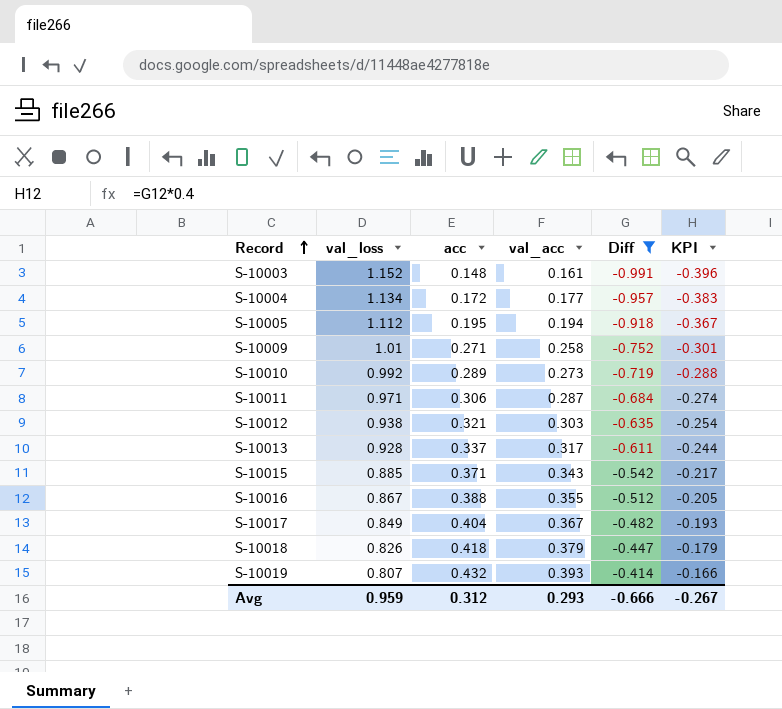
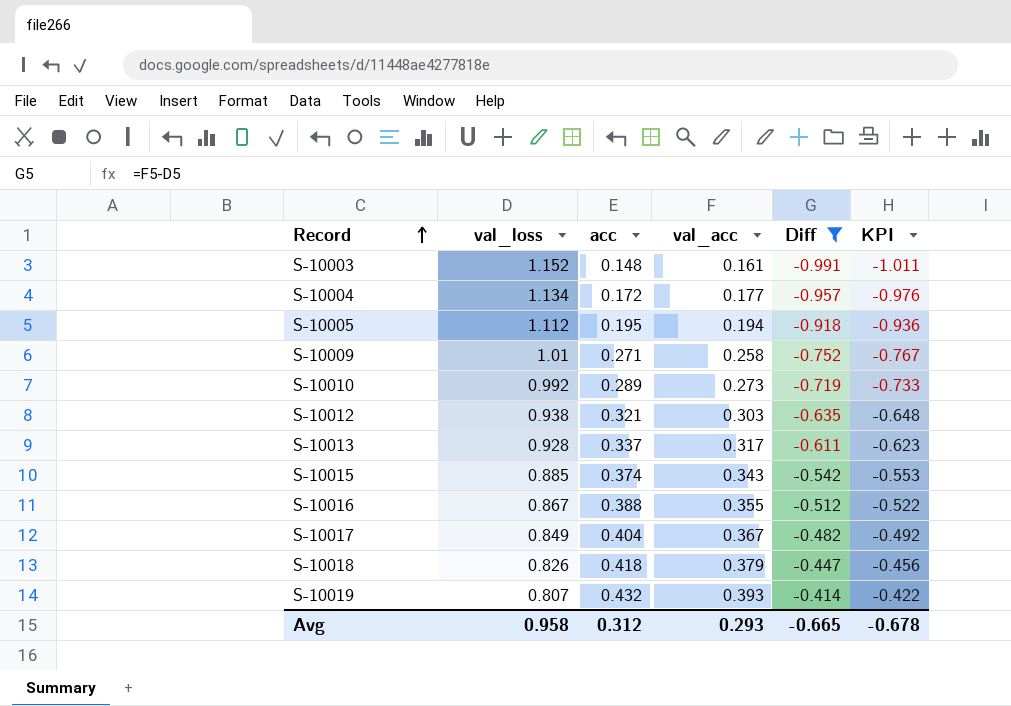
column KPI | formula: [Diff] * 0.4 -> [Diff] * 1.02
row S-10011: 0.971 | 0.306 | 0.287 | -0.684 | -0.274 -> none
S-10015 | acc: 0.371 -> 0.374
Avg | val_loss: 0.959 -> 0.958
Avg | Diff: -0.666 -> -0.665
Avg | KPI: -0.267 -> -0.678

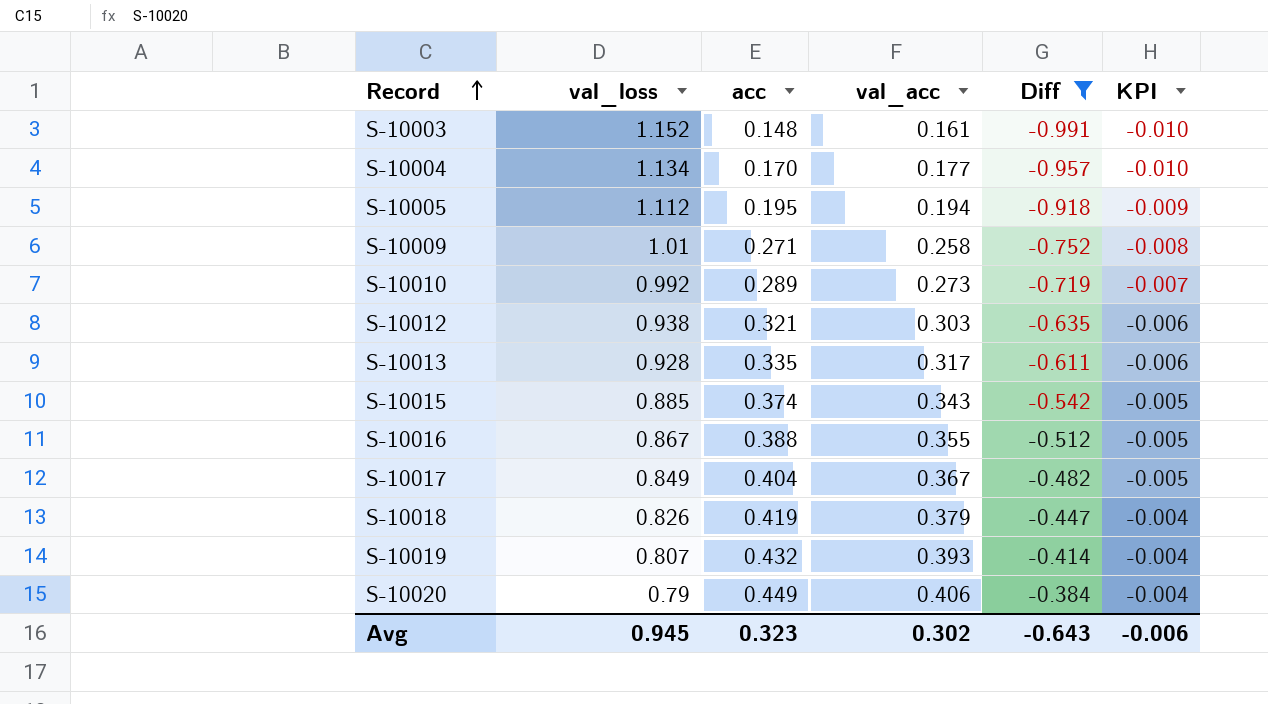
column KPI | formula: [Diff] * 1.02 -> [Diff] * 0.01
S-10004 | acc: 0.172 -> 0.170
S-10013 | acc: 0.337 -> 0.335
S-10018 | acc: 0.418 -> 0.419
row S-10020: none -> 0.79 | 0.449 | 0.406 | -0.384 | -0.004
Avg | val_loss: 0.958 -> 0.945
Avg | acc: 0.312 -> 0.323
Avg | val_acc: 0.293 -> 0.302
Avg | Diff: -0.665 -> -0.643
Avg | KPI: -0.678 -> -0.006

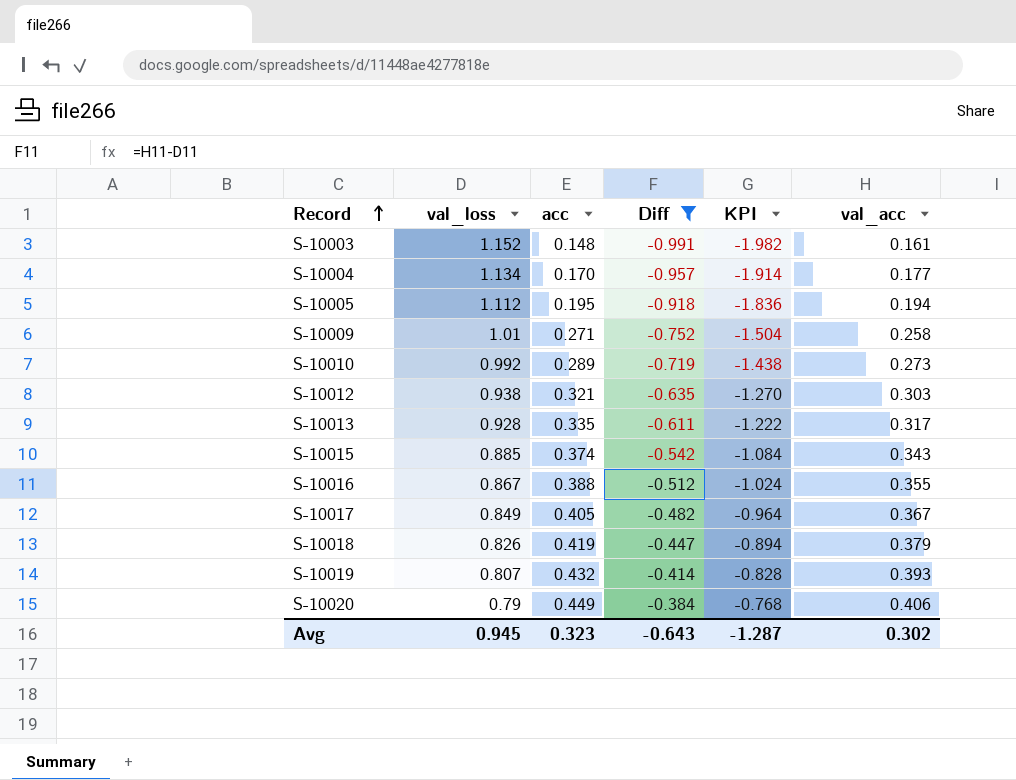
column KPI | formula: [Diff] * 0.01 -> [Diff] * 2
column val_acc | position: 4 -> 6
S-10017 | acc: 0.404 -> 0.405
Avg | KPI: -0.006 -> -1.287

